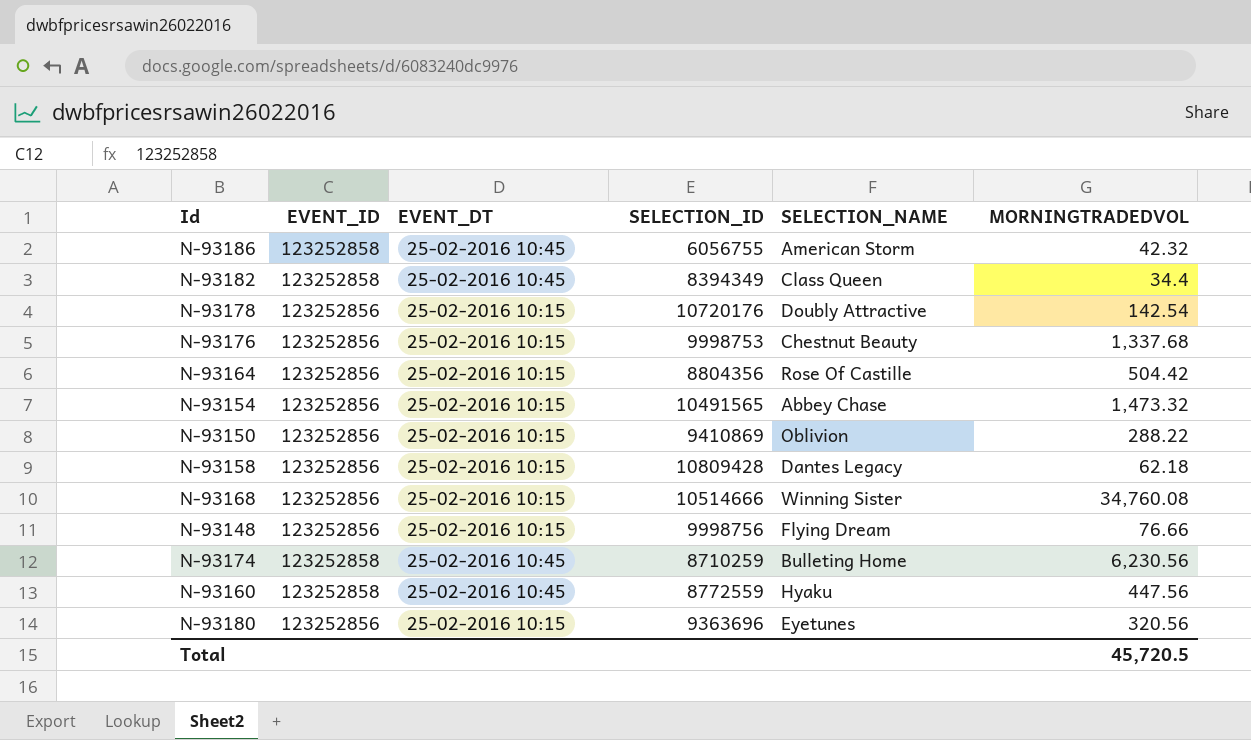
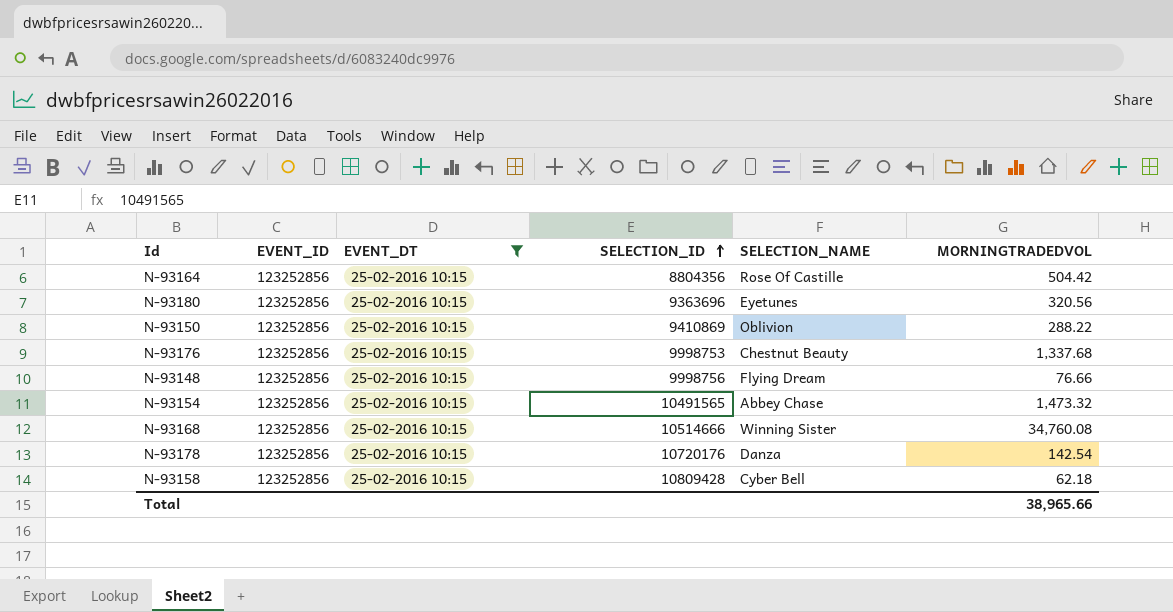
filter: none -> EVENT_DT = 25-02-2016 10:15
row order: none -> SELECTION_ID ascending
N-93178 | SELECTION_NAME: Doubly Attractive -> Danza
N-93158 | SELECTION_NAME: Dantes Legacy -> Cyber Bell
Total | MORNINGTRADEDVOL: 45,720.5 -> 38,965.66

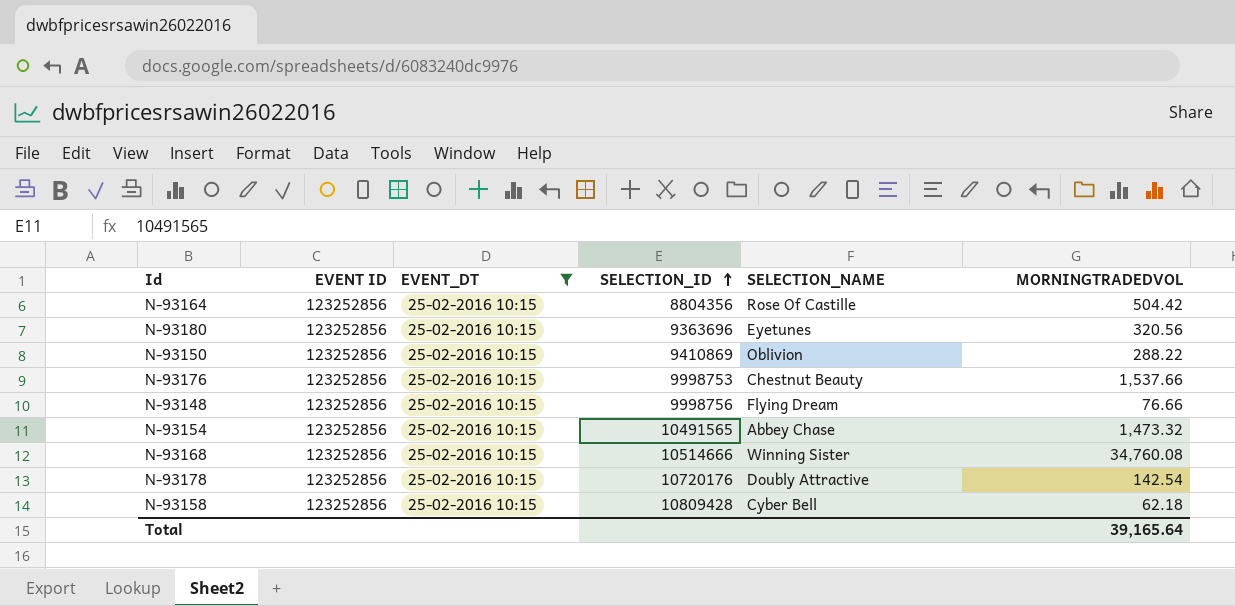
column name: EVENT_ID -> EVENT ID
N-93176 | MORNINGTRADEDVOL: 1,337.68 -> 1,537.66
N-93178 | SELECTION_NAME: Danza -> Doubly Attractive
Total | MORNINGTRADEDVOL: 38,965.66 -> 39,165.64

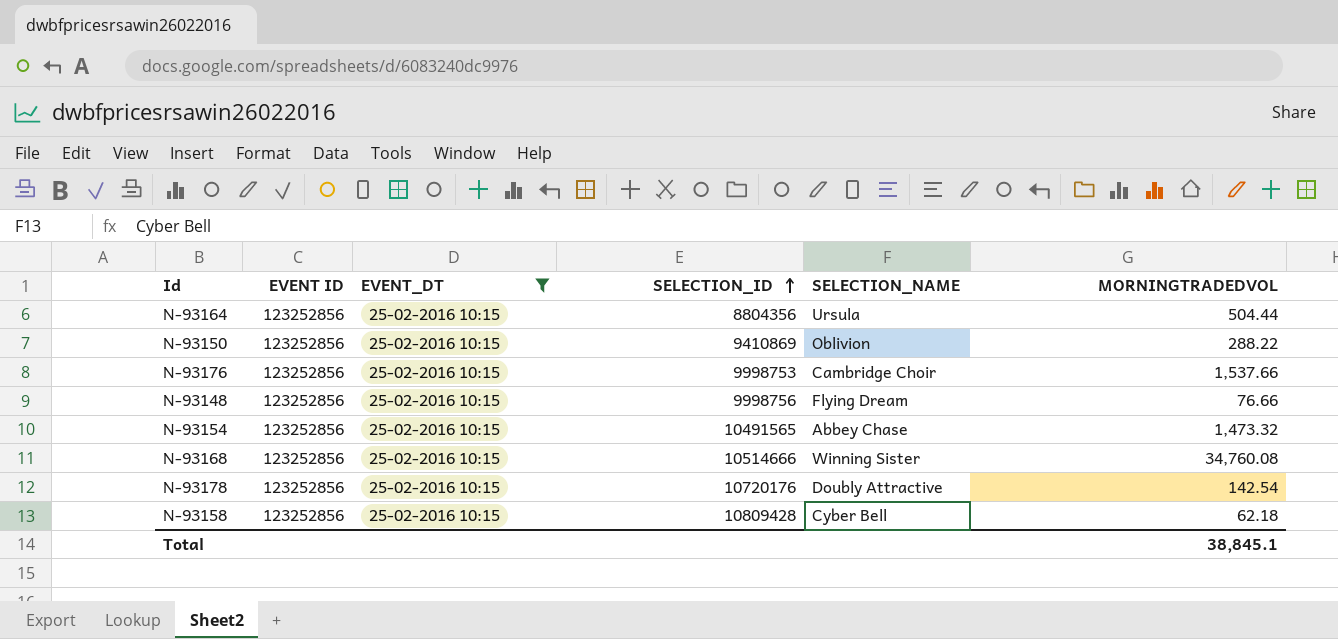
row N-93180: 123252856 | 25-02-2016 10:15 | 9363696 | Eyetunes | 320.56 -> none
N-93164 | SELECTION_NAME: Rose Of Castille -> Ursula
N-93164 | MORNINGTRADEDVOL: 504.42 -> 504.44
N-93176 | SELECTION_NAME: Chestnut Beauty -> Cambridge Choir
Total | MORNINGTRADEDVOL: 39,165.64 -> 38,845.1

